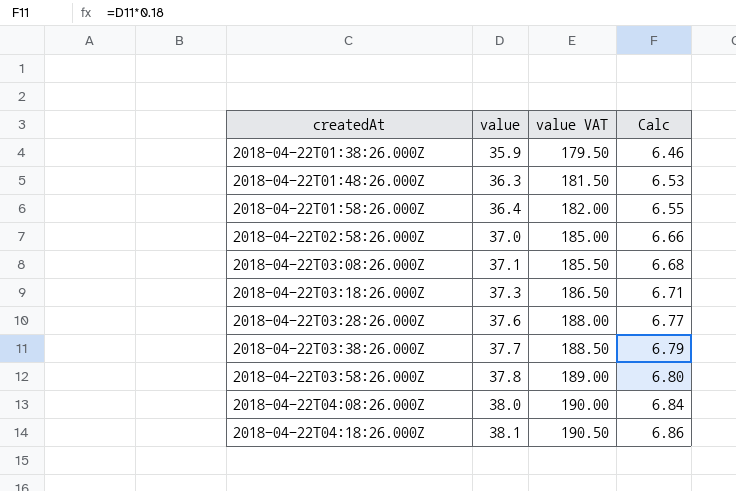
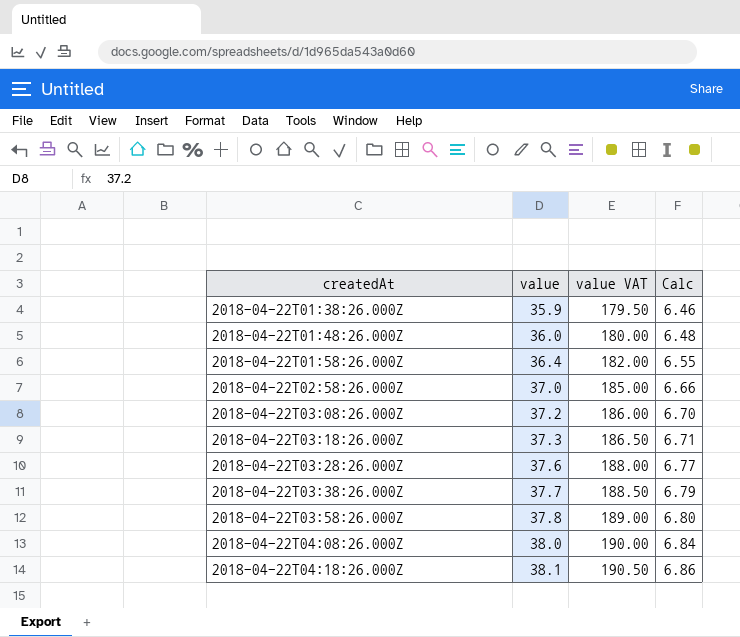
2018-04-22T01:48:26.000Z | value: 36.3 -> 36.0
2018-04-22T01:48:26.000Z | value VAT: 181.50 -> 180.00
2018-04-22T01:48:26.000Z | Calc: 6.53 -> 6.48
2018-04-22T03:08:26.000Z | value: 37.1 -> 37.2
2018-04-22T03:08:26.000Z | value VAT: 185.50 -> 186.00
2018-04-22T03:08:26.000Z | Calc: 6.68 -> 6.70

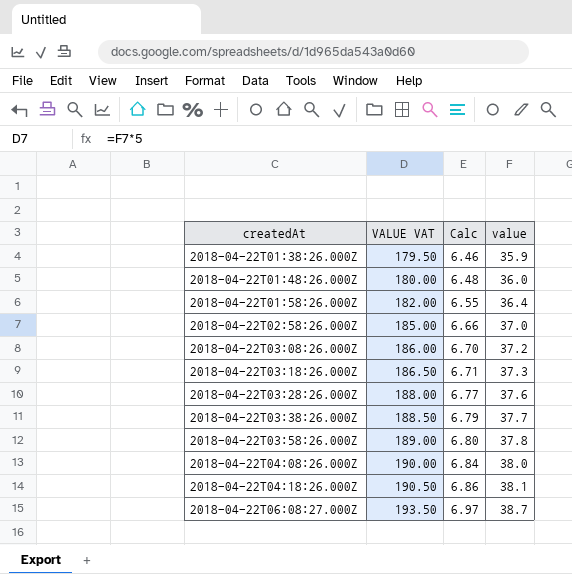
column name: value VAT -> VALUE VAT
column value | position: 2 -> 4
row 2018-04-22T06:08:27.000Z: none -> 193.50 | 6.97 | 38.7

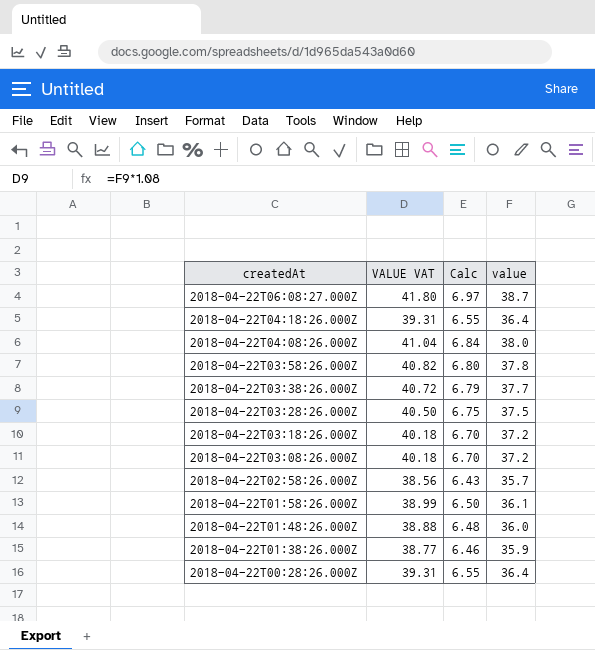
row order: createdAt ascending -> createdAt descending
column VALUE VAT | formula: [value] * 5 -> [value] * 1.08
2018-04-22T04:18:26.000Z | Calc: 6.86 -> 6.55
2018-04-22T04:18:26.000Z | value: 38.1 -> 36.4
2018-04-22T03:28:26.000Z | Calc: 6.77 -> 6.75
2018-04-22T03:28:26.000Z | value: 37.6 -> 37.5
2018-04-22T03:18:26.000Z | Calc: 6.71 -> 6.70
2018-04-22T03:18:26.000Z | value: 37.3 -> 37.2
2018-04-22T02:58:26.000Z | Calc: 6.66 -> 6.43
2018-04-22T02:58:26.000Z | value: 37.0 -> 35.7
2018-04-22T01:58:26.000Z | Calc: 6.55 -> 6.50
2018-04-22T01:58:26.000Z | value: 36.4 -> 36.1
row 2018-04-22T00:28:26.000Z: none -> 39.31 | 6.55 | 36.4

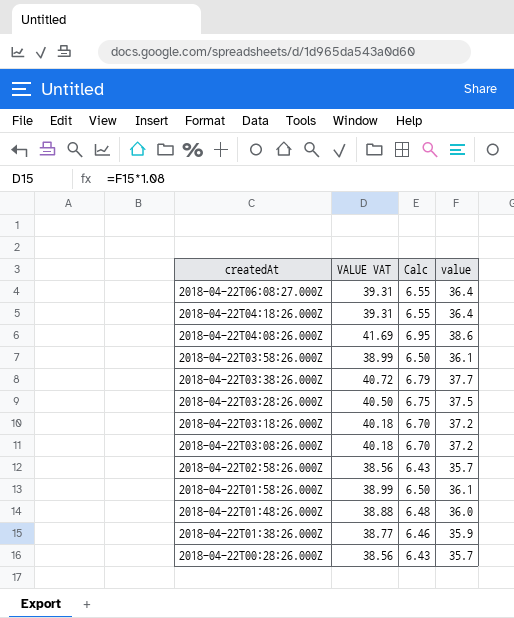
2018-04-22T06:08:27.000Z | VALUE VAT: 41.80 -> 39.31
2018-04-22T06:08:27.000Z | Calc: 6.97 -> 6.55
2018-04-22T06:08:27.000Z | value: 38.7 -> 36.4
2018-04-22T04:08:26.000Z | VALUE VAT: 41.04 -> 41.69
2018-04-22T04:08:26.000Z | Calc: 6.84 -> 6.95
2018-04-22T04:08:26.000Z | value: 38.0 -> 38.6
2018-04-22T03:58:26.000Z | VALUE VAT: 40.82 -> 38.99
2018-04-22T03:58:26.000Z | Calc: 6.80 -> 6.50
2018-04-22T03:58:26.000Z | value: 37.8 -> 36.1
2018-04-22T00:28:26.000Z | VALUE VAT: 39.31 -> 38.56
2018-04-22T00:28:26.000Z | Calc: 6.55 -> 6.43
2018-04-22T00:28:26.000Z | value: 36.4 -> 35.7

